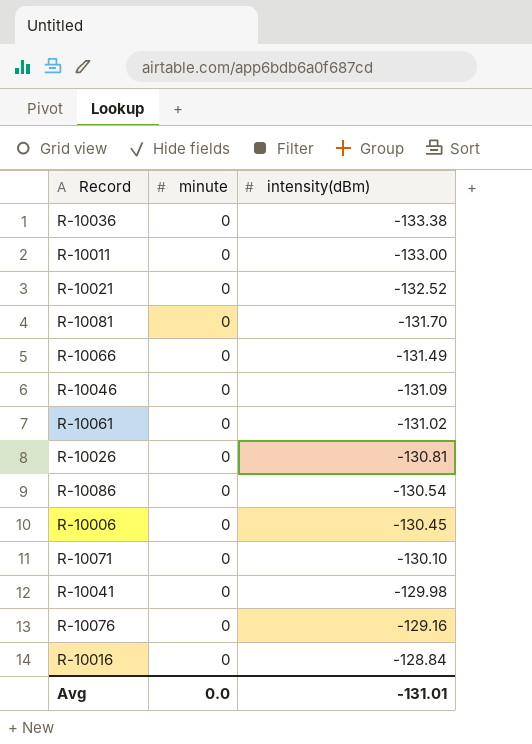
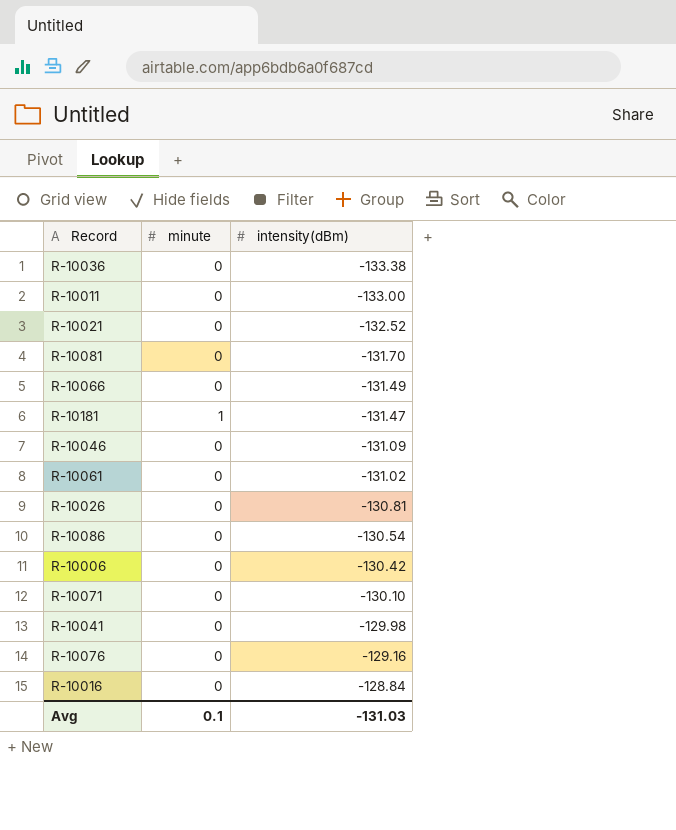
row R-10181: none -> 1 | -131.47
R-10006 | intensity(dBm): -130.45 -> -130.42
Avg | minute: 0.0 -> 0.1
Avg | intensity(dBm): -131.01 -> -131.03

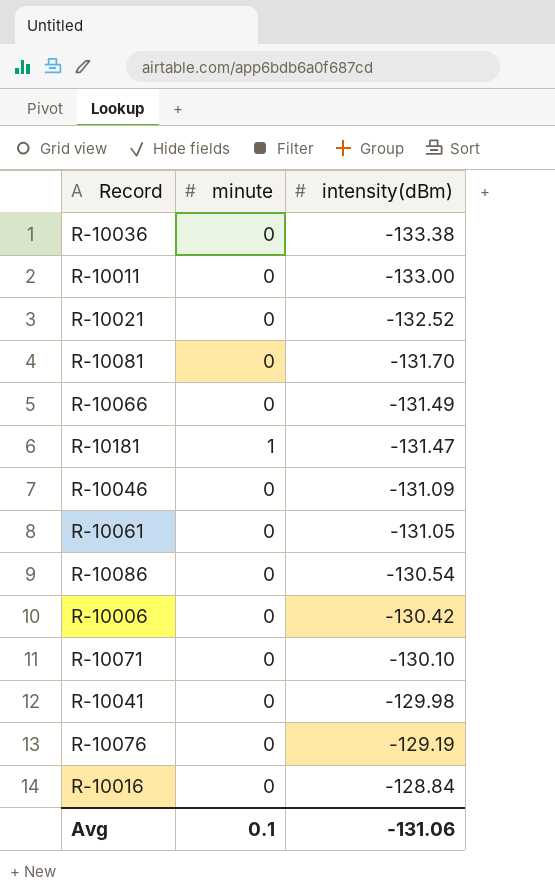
row R-10026: 0 | -130.81 -> none
R-10061 | intensity(dBm): -131.02 -> -131.05
R-10076 | intensity(dBm): -129.16 -> -129.19
Avg | intensity(dBm): -131.03 -> -131.06

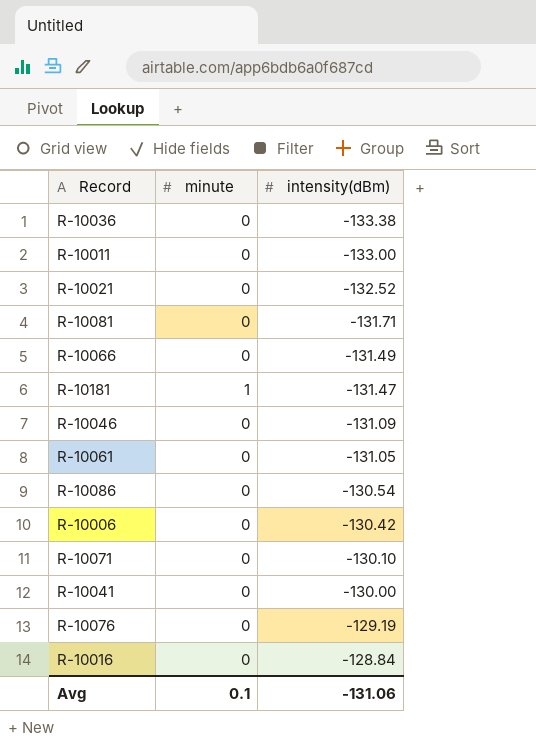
R-10081 | intensity(dBm): -131.70 -> -131.71
R-10041 | intensity(dBm): -129.98 -> -130.00

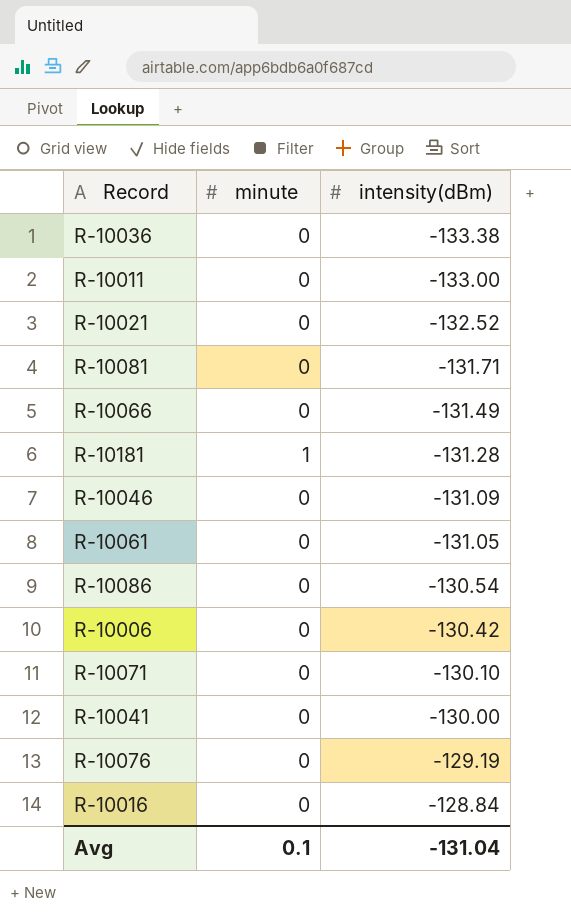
R-10181 | intensity(dBm): -131.47 -> -131.28
Avg | intensity(dBm): -131.06 -> -131.04

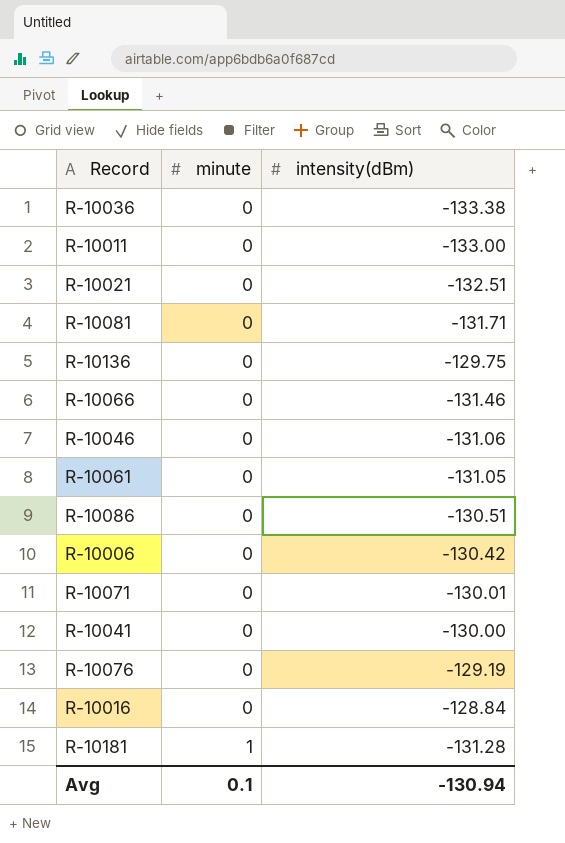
row order: intensity(dBm) ascending -> minute ascending
R-10021 | intensity(dBm): -132.52 -> -132.51
row R-10136: none -> 0 | -129.75
R-10066 | intensity(dBm): -131.49 -> -131.46
R-10046 | intensity(dBm): -131.09 -> -131.06
R-10086 | intensity(dBm): -130.54 -> -130.51
R-10071 | intensity(dBm): -130.10 -> -130.01
Avg | intensity(dBm): -131.04 -> -130.94

